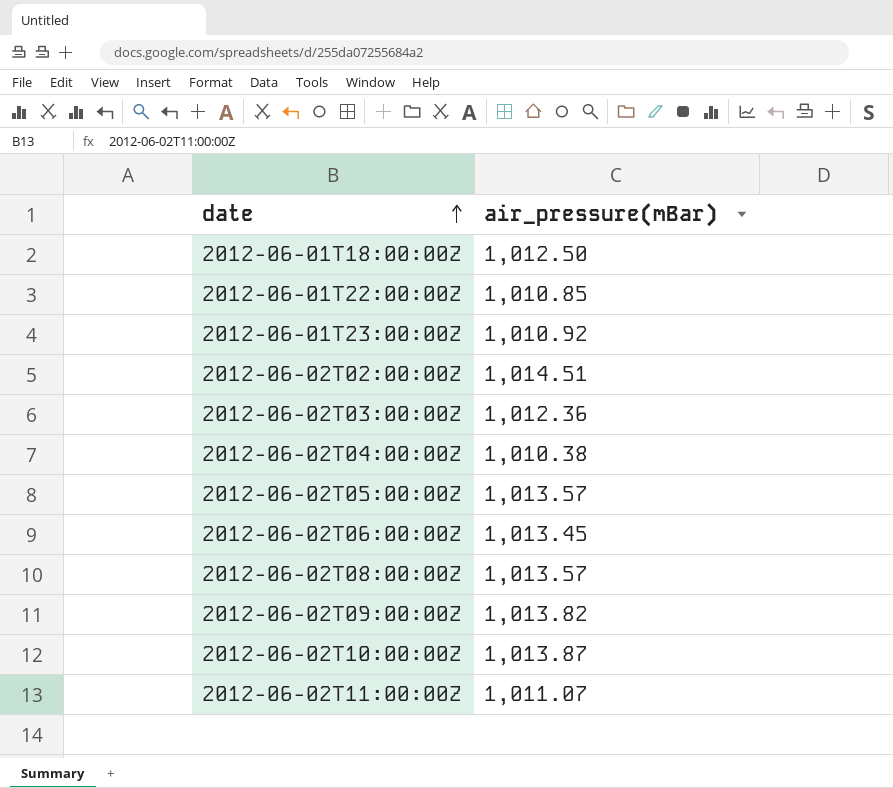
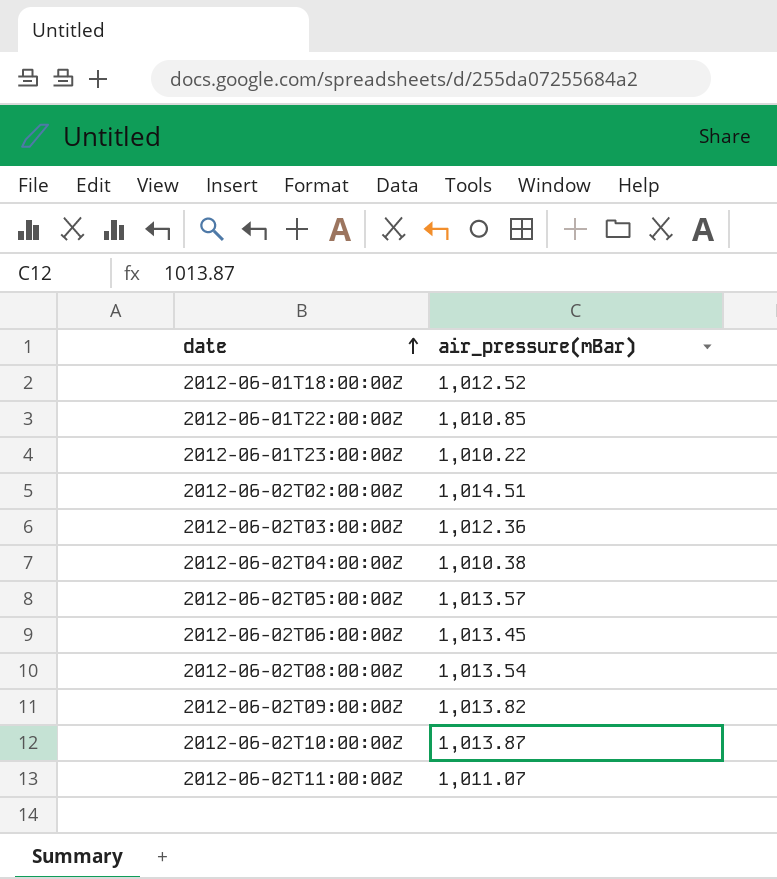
2012-06-01T18:00:00Z | air_pressure(mBar): 1,012.50 -> 1,012.52
2012-06-01T23:00:00Z | air_pressure(mBar): 1,010.92 -> 1,010.22
2012-06-02T08:00:00Z | air_pressure(mBar): 1,013.57 -> 1,013.54

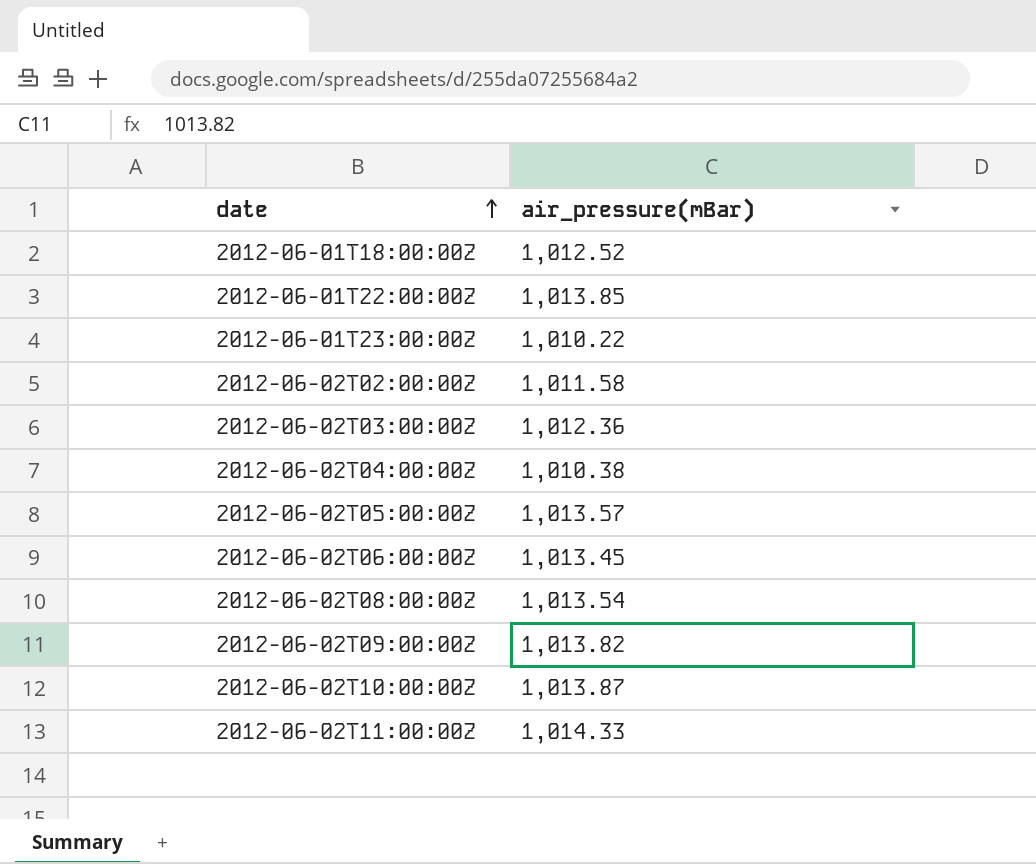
2012-06-01T22:00:00Z | air_pressure(mBar): 1,010.85 -> 1,013.85
2012-06-02T02:00:00Z | air_pressure(mBar): 1,014.51 -> 1,011.58
2012-06-02T11:00:00Z | air_pressure(mBar): 1,011.07 -> 1,014.33

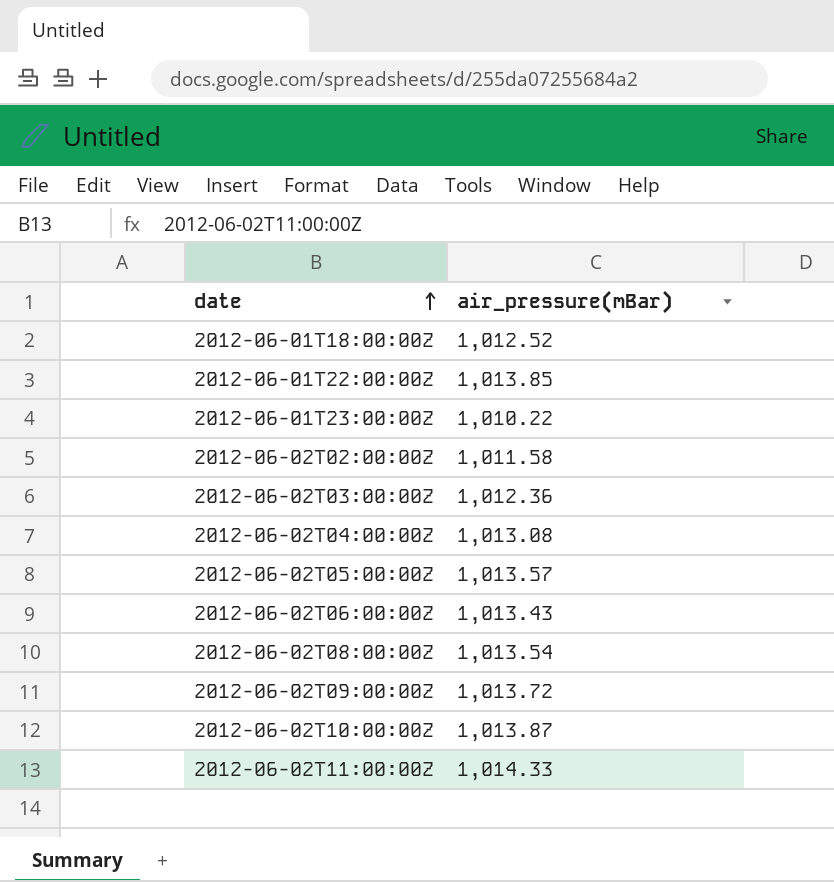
2012-06-02T04:00:00Z | air_pressure(mBar): 1,010.38 -> 1,013.08
2012-06-02T06:00:00Z | air_pressure(mBar): 1,013.45 -> 1,013.43
2012-06-02T09:00:00Z | air_pressure(mBar): 1,013.82 -> 1,013.72

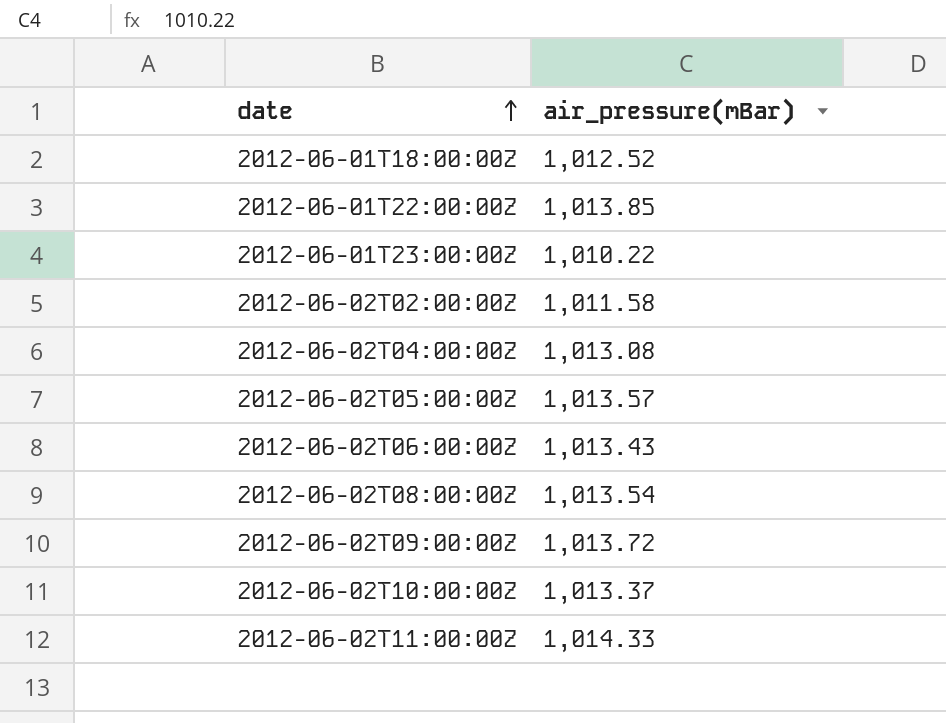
row 2012-06-02T03:00:00Z: 1,012.36 -> none
2012-06-02T10:00:00Z | air_pressure(mBar): 1,013.87 -> 1,013.37

